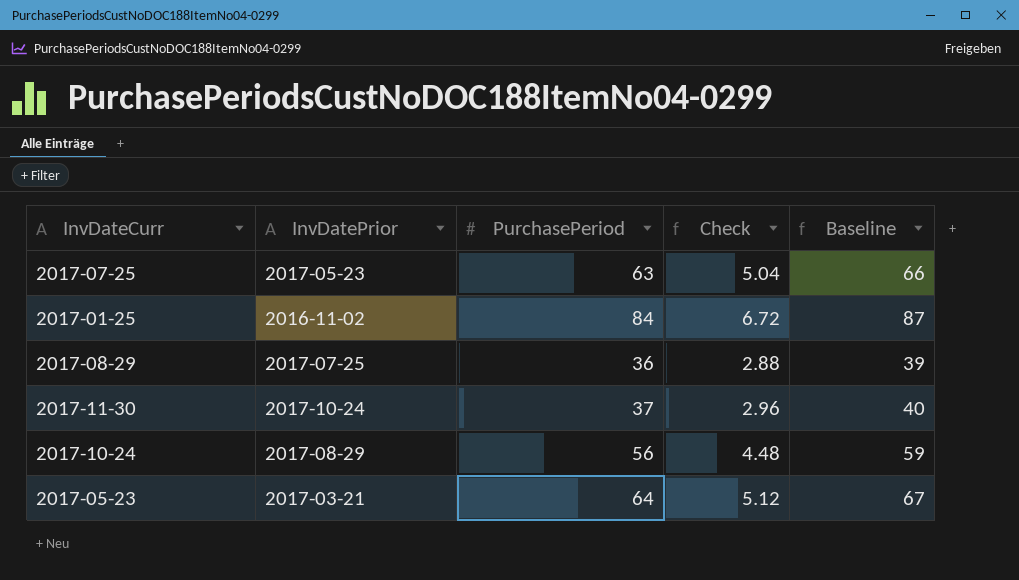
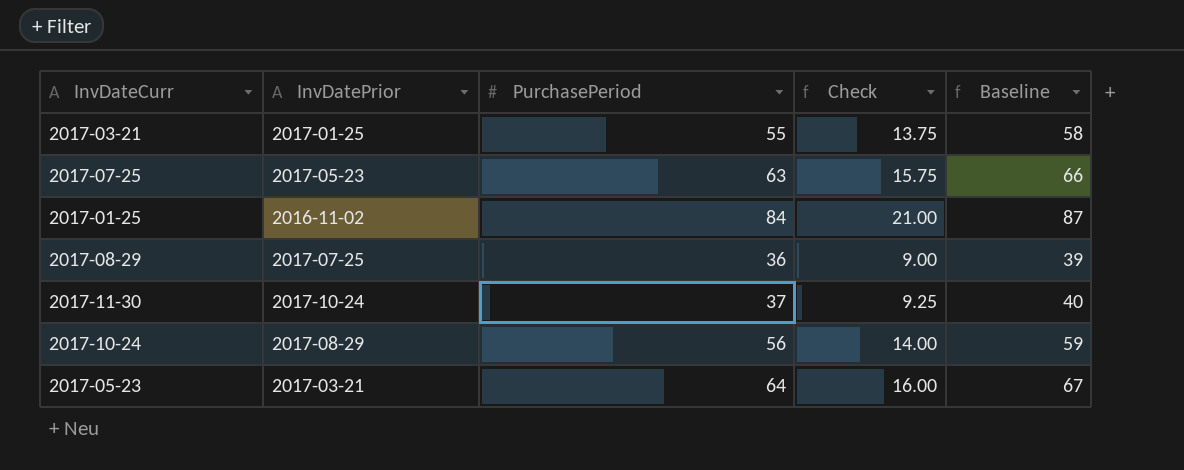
column Check | formula: [PurchasePeriod] * 0.08 -> [PurchasePeriod] * 0.25
row 2017-03-21: none -> 2017-01-25 | 55 | 13.75 | 58

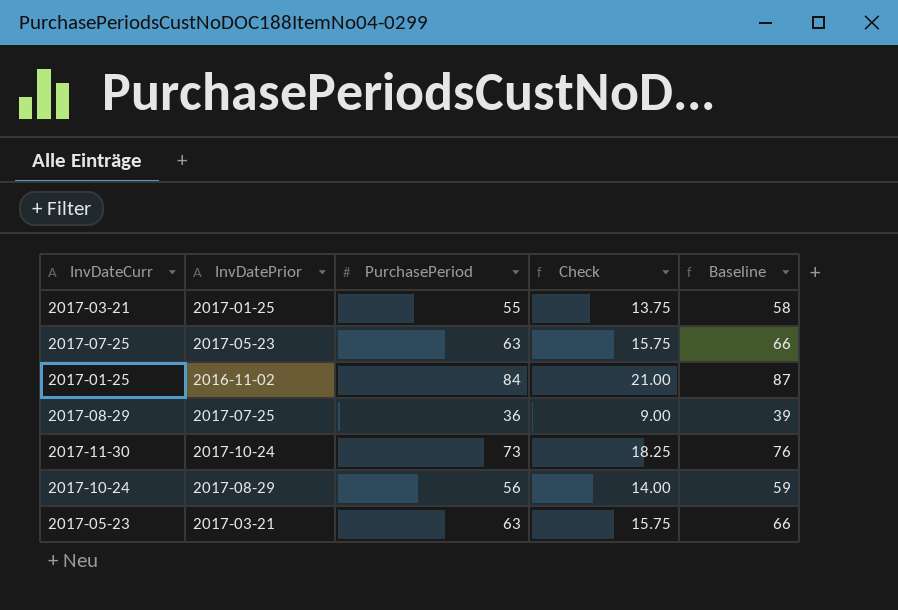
2017-11-30 | PurchasePeriod: 37 -> 73
2017-11-30 | Check: 9.25 -> 18.25
2017-11-30 | Baseline: 40 -> 76
2017-05-23 | PurchasePeriod: 64 -> 63
2017-05-23 | Check: 16.00 -> 15.75
2017-05-23 | Baseline: 67 -> 66

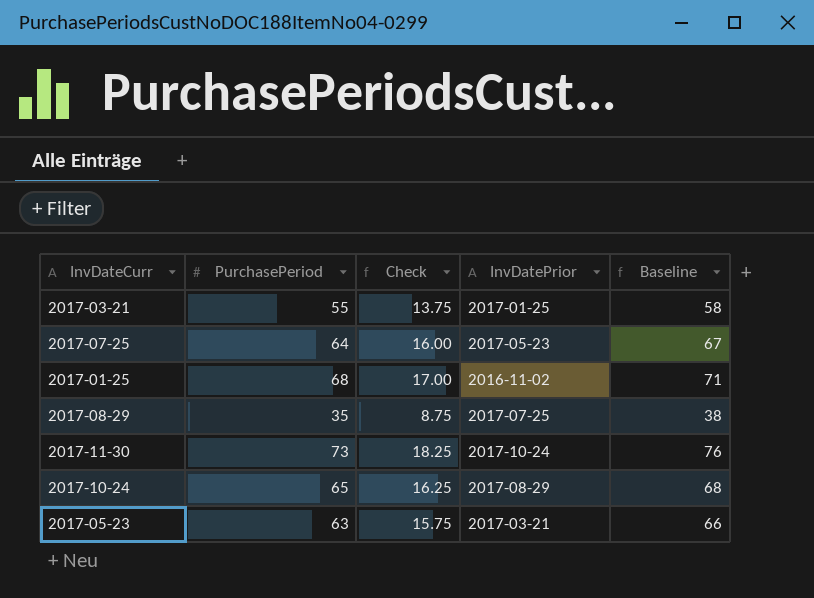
column InvDatePrior | position: 2 -> 4
2017-07-25 | PurchasePeriod: 63 -> 64
2017-07-25 | Check: 15.75 -> 16.00
2017-07-25 | Baseline: 66 -> 67
2017-01-25 | PurchasePeriod: 84 -> 68
2017-01-25 | Check: 21.00 -> 17.00
2017-01-25 | Baseline: 87 -> 71
2017-08-29 | PurchasePeriod: 36 -> 35
2017-08-29 | Check: 9.00 -> 8.75
2017-08-29 | Baseline: 39 -> 38
2017-10-24 | PurchasePeriod: 56 -> 65
2017-10-24 | Check: 14.00 -> 16.25
2017-10-24 | Baseline: 59 -> 68

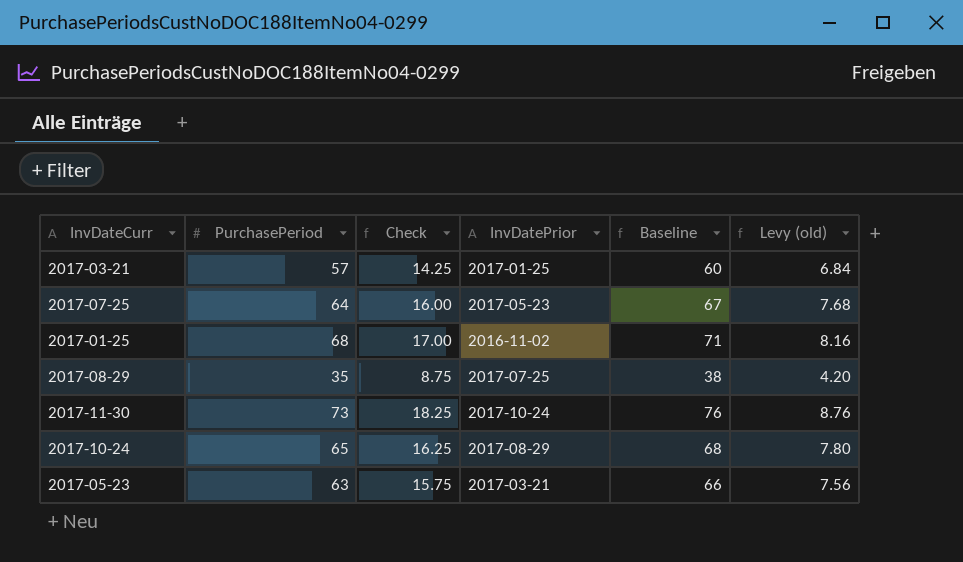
column Levy (old) | formula: none -> [PurchasePeriod] * 0.12
2017-03-21 | PurchasePeriod: 55 -> 57
2017-03-21 | Check: 13.75 -> 14.25
2017-03-21 | Baseline: 58 -> 60

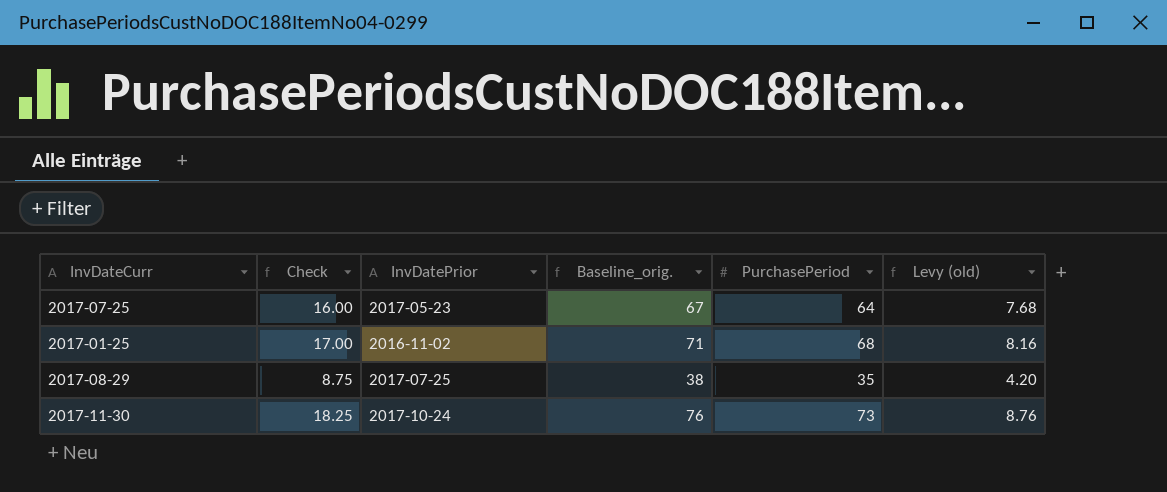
column name: Baseline -> Baseline_orig.
column PurchasePeriod | position: 2 -> 5
row 2017-03-21: 57 | 14.25 | 2017-01-25 | 60 | 6.84 -> none
row 2017-10-24: 65 | 16.25 | 2017-08-29 | 68 | 7.80 -> none
row 2017-05-23: 63 | 15.75 | 2017-03-21 | 66 | 7.56 -> none

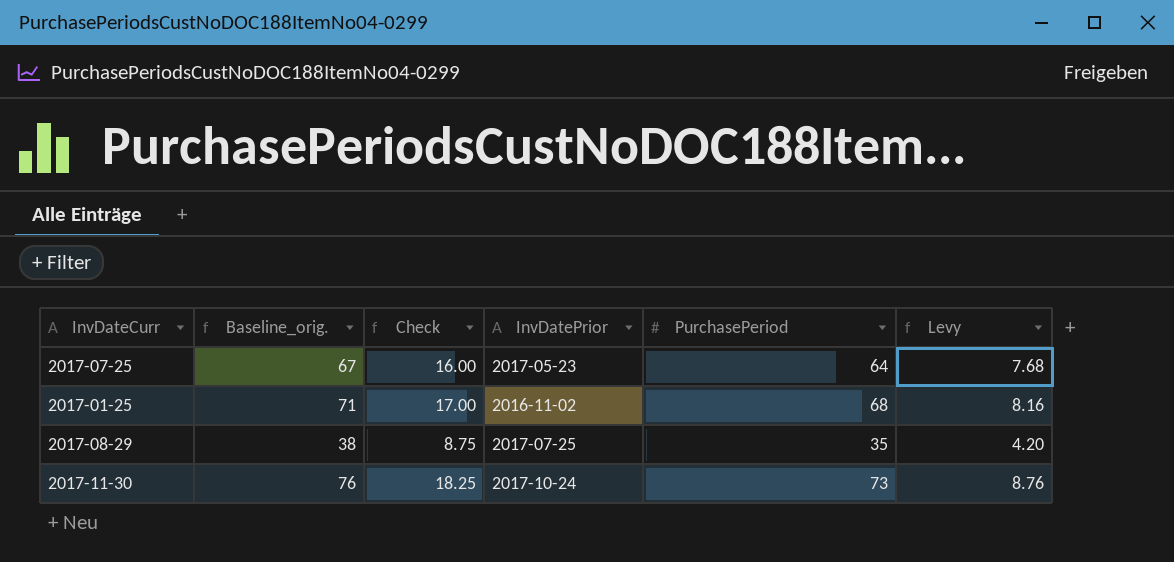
column Baseline_orig. | position: 4 -> 2
column name: Levy (old) -> Levy

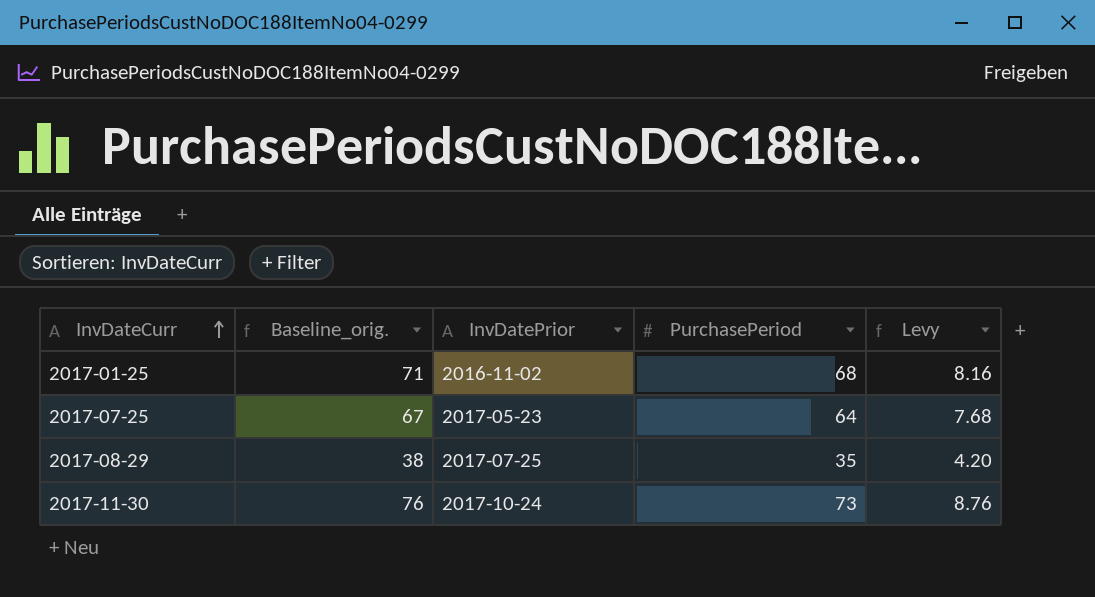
row order: none -> InvDateCurr ascending
column Check | formula: [PurchasePeriod] * 0.25 -> none

